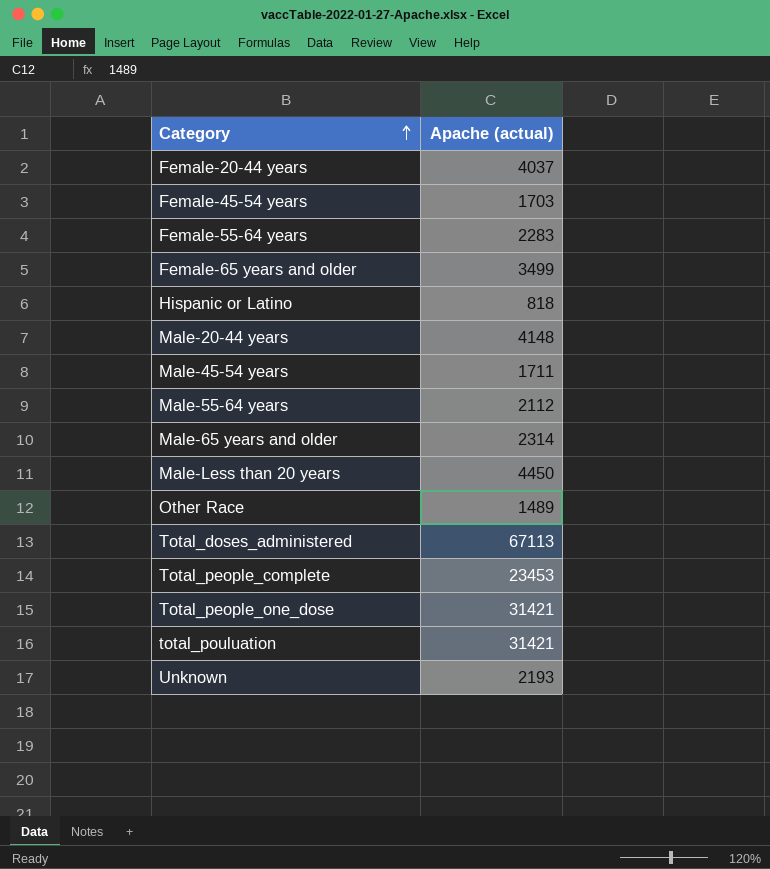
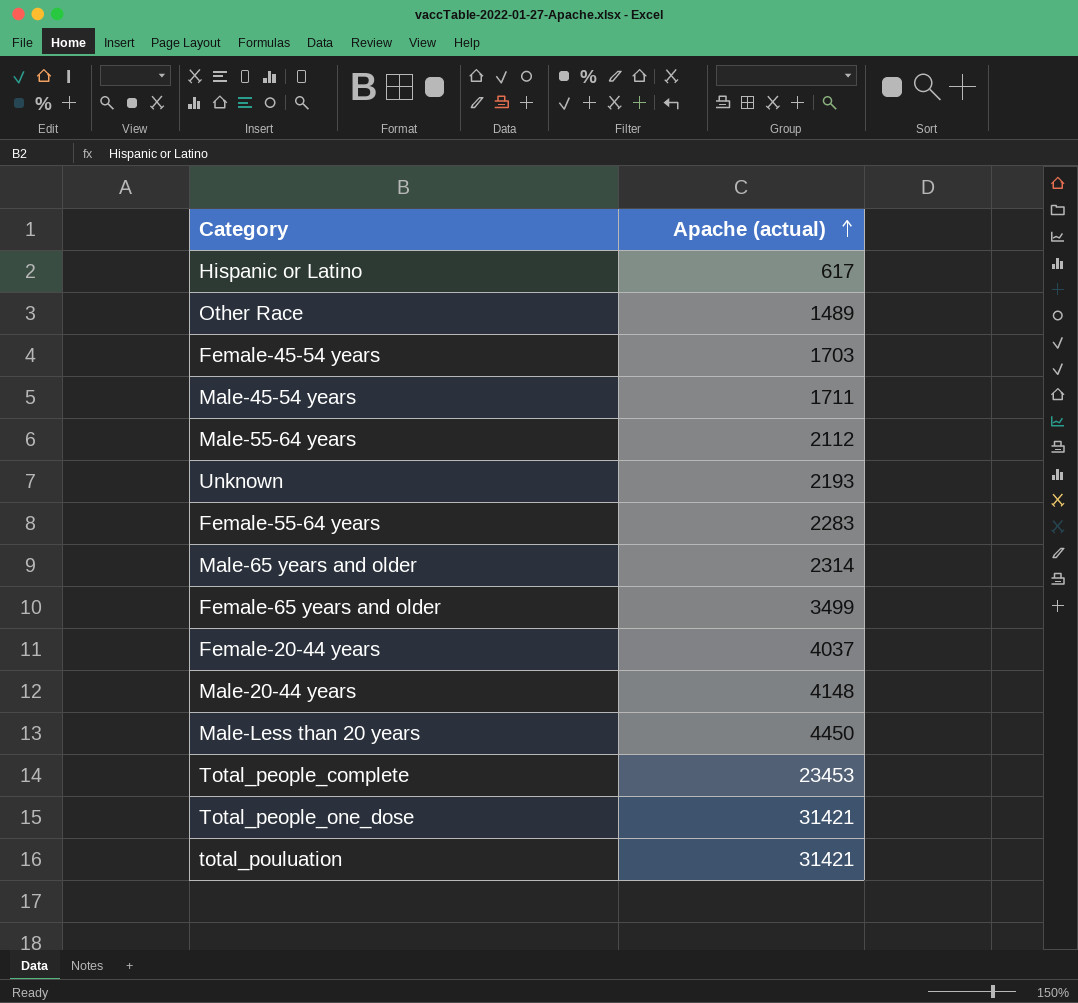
row order: Category ascending -> Apache (actual) ascending
row Total_doses_administered: 67113 -> none
Hispanic or Latino | Apache (actual): 818 -> 617

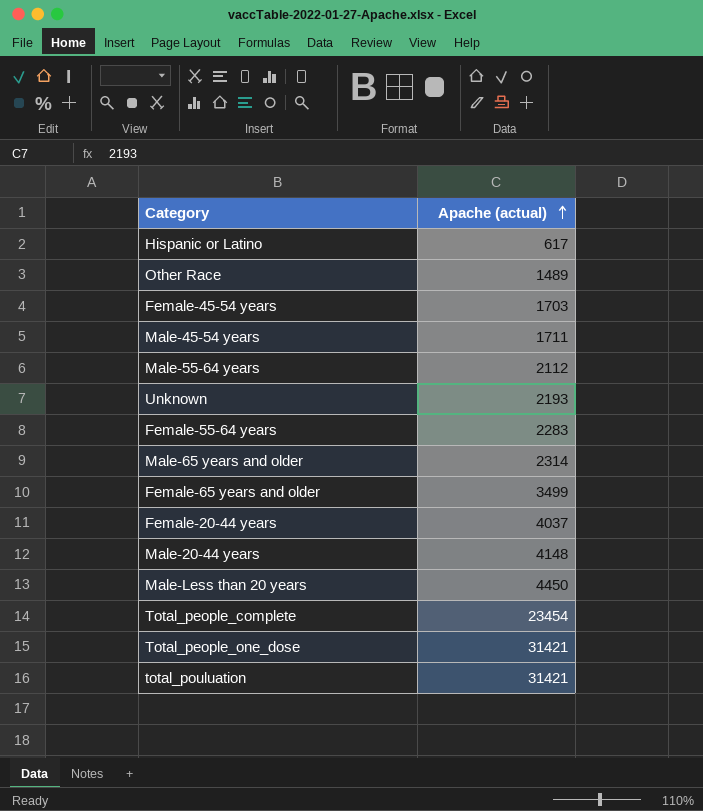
Total_people_complete | Apache (actual): 23453 -> 23454

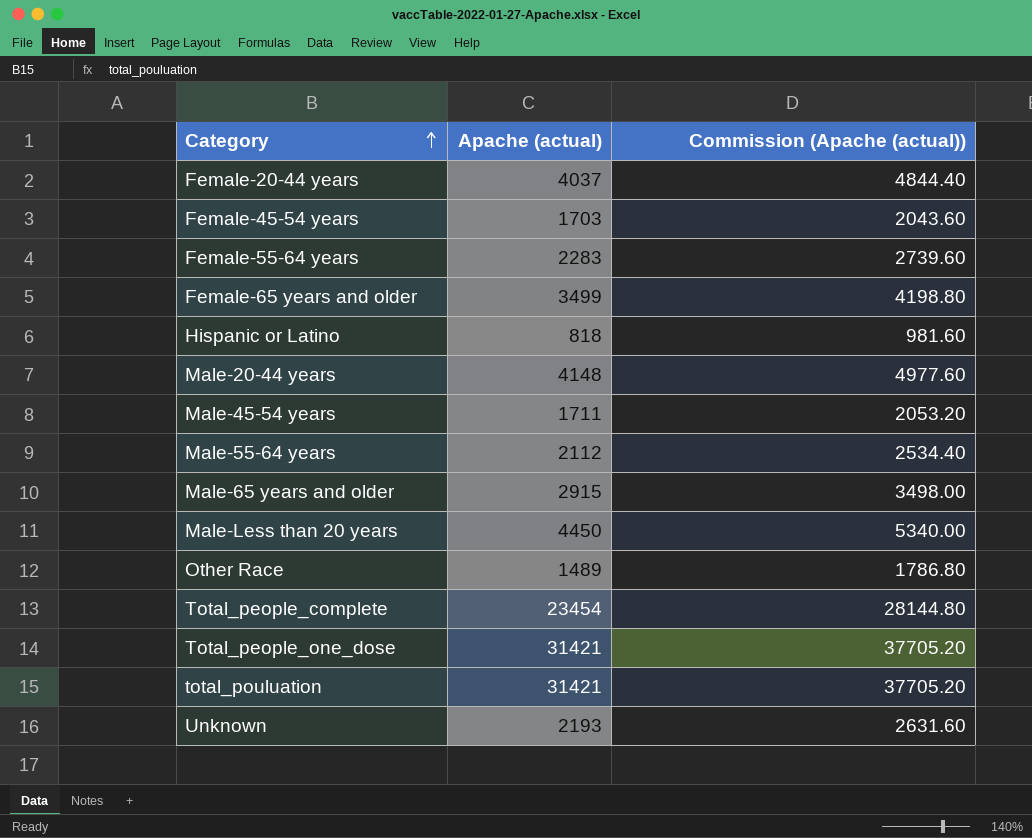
row order: Apache (actual) ascending -> Category ascending
column Commission (Apache (actual)) | formula: none -> [Apache (actual)] * 1.2
Hispanic or Latino | Apache (actual): 617 -> 818
Male-65 years and older | Apache (actual): 2314 -> 2915

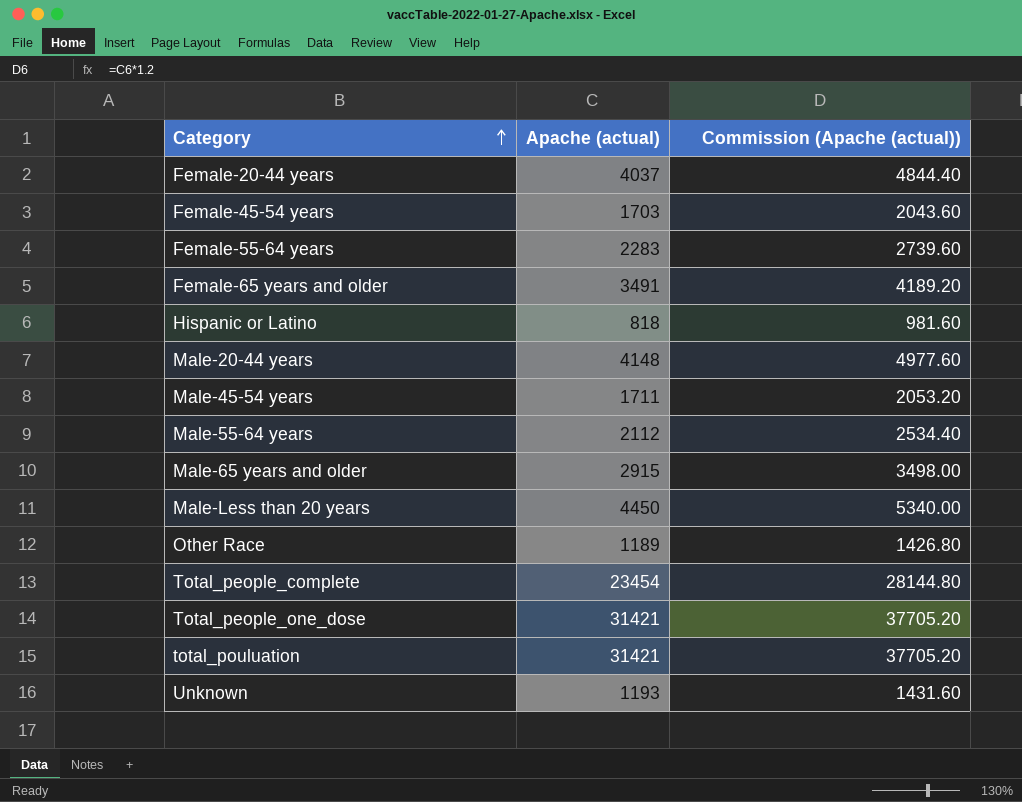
Female-65 years and older | Apache (actual): 3499 -> 3491
Female-65 years and older | Commission (Apache (actual)): 4198.80 -> 4189.20
Other Race | Apache (actual): 1489 -> 1189
Other Race | Commission (Apache (actual)): 1786.80 -> 1426.80
Unknown | Apache (actual): 2193 -> 1193
Unknown | Commission (Apache (actual)): 2631.60 -> 1431.60

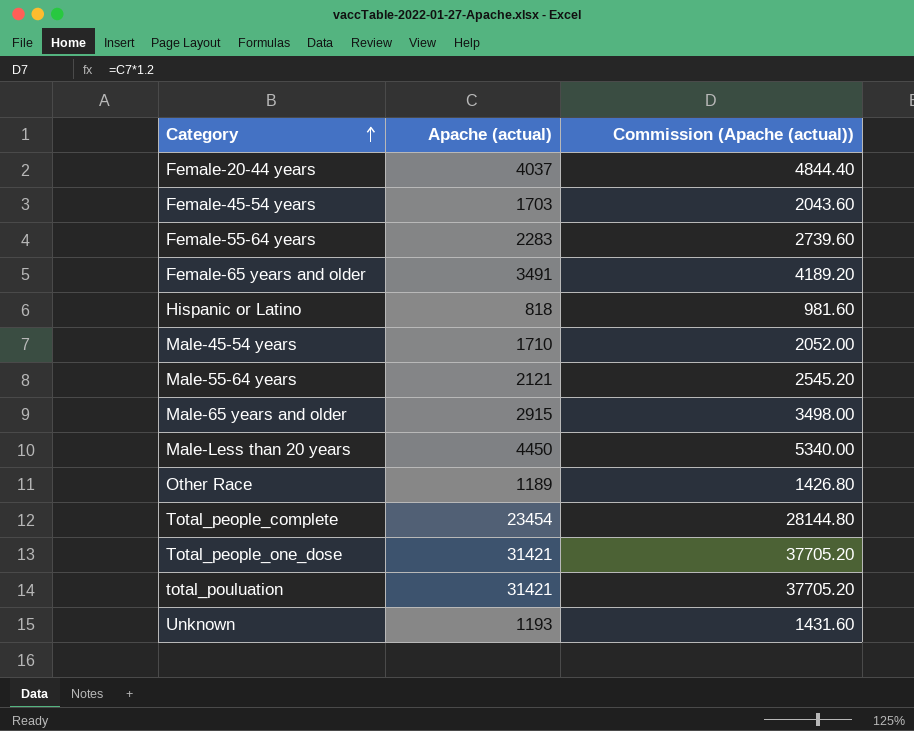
row Male-20-44 years: 4148 | 4977.60 -> none
Male-45-54 years | Apache (actual): 1711 -> 1710
Male-45-54 years | Commission (Apache (actual)): 2053.20 -> 2052.00
Male-55-64 years | Apache (actual): 2112 -> 2121
Male-55-64 years | Commission (Apache (actual)): 2534.40 -> 2545.20

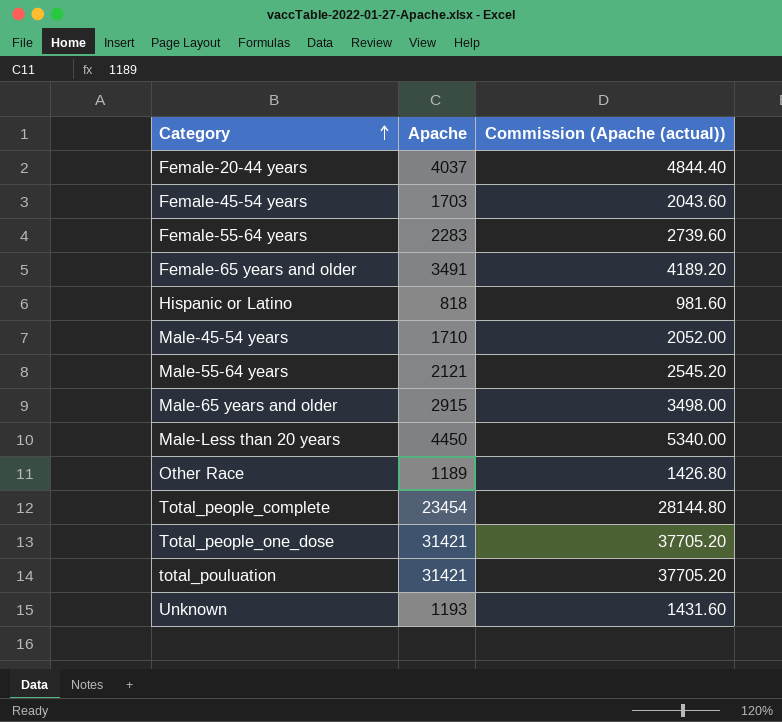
column name: Apache (actual) -> Apache

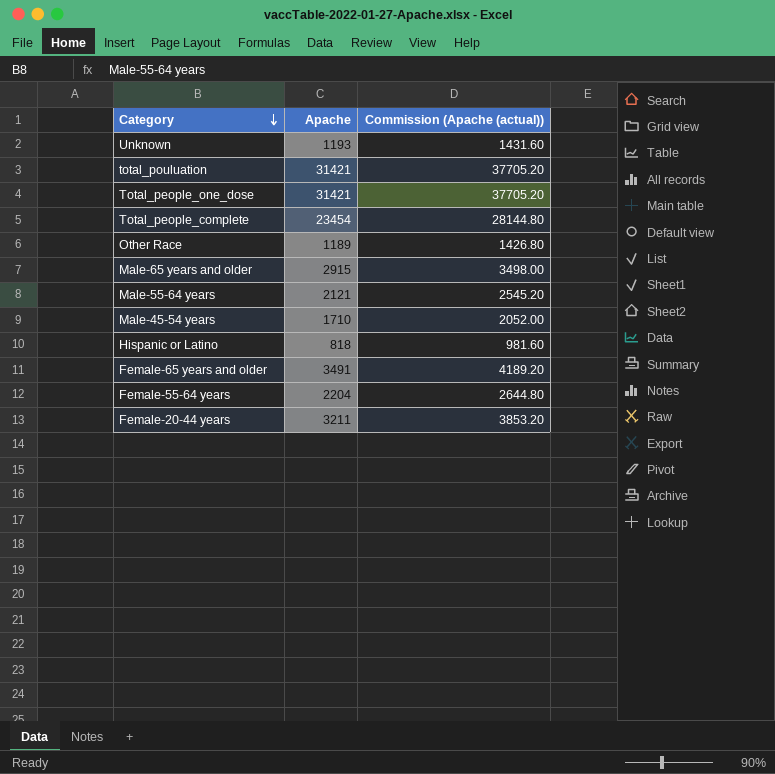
row order: Category ascending -> Category descending
row Female-45-54 years: 1703 | 2043.60 -> none
row Male-Less than 20 years: 4450 | 5340.00 -> none
Female-55-64 years | Apache: 2283 -> 2204
Female-55-64 years | Commission (Apache (actual)): 2739.60 -> 2644.80
Female-20-44 years | Apache: 4037 -> 3211
Female-20-44 years | Commission (Apache (actual)): 4844.40 -> 3853.20

